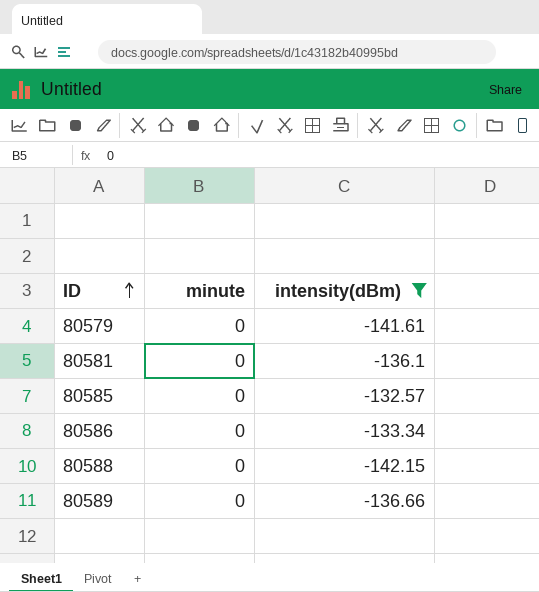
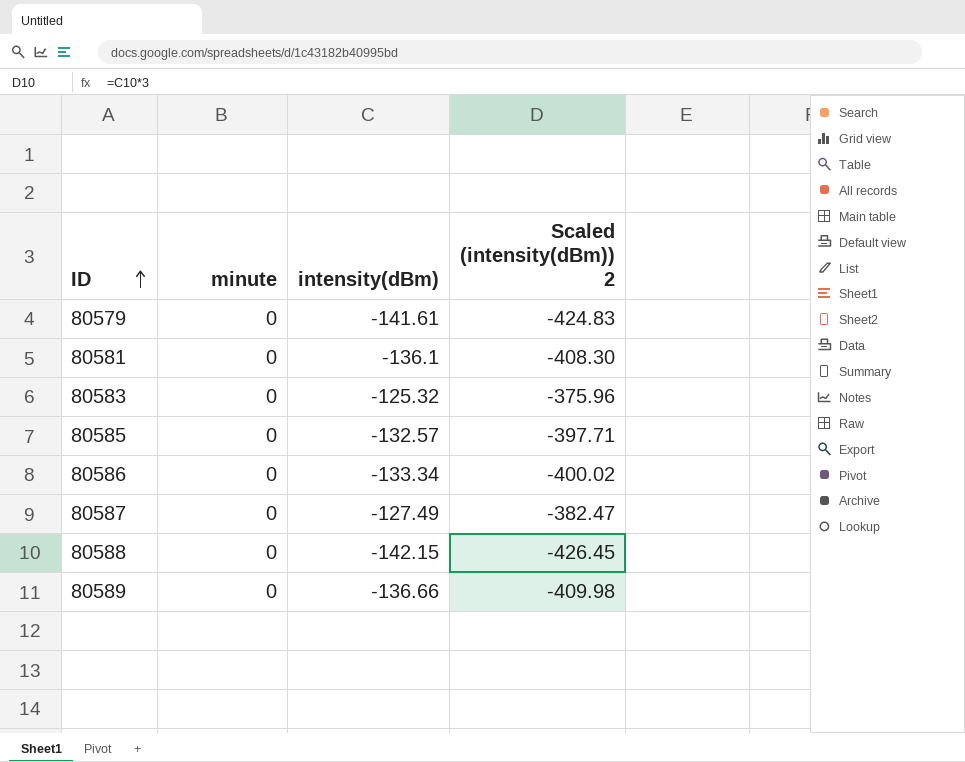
filter: intensity(dBm) <= -132.57 -> none
column Scaled (intensity(dBm)) 2 | formula: none -> [intensity(dBm)] * 3

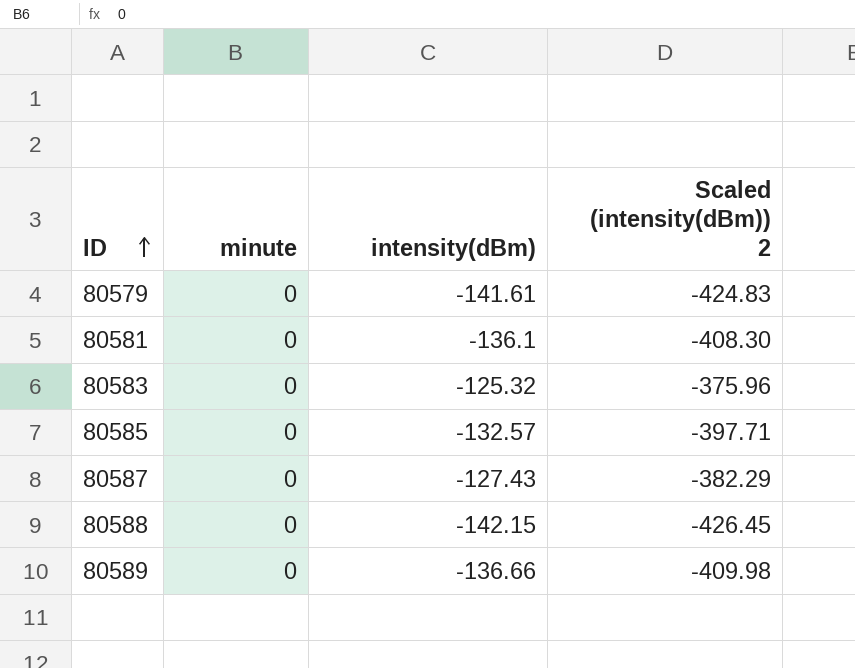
row 80586: 0 | -133.34 | -400.02 -> none
80587 | intensity(dBm): -127.49 -> -127.43
80587 | Scaled (intensity(dBm)) 2: -382.47 -> -382.29

